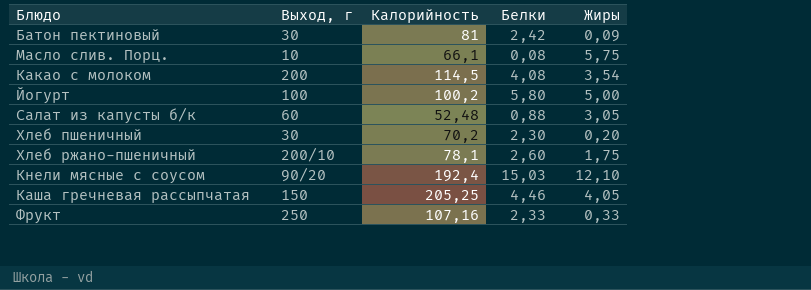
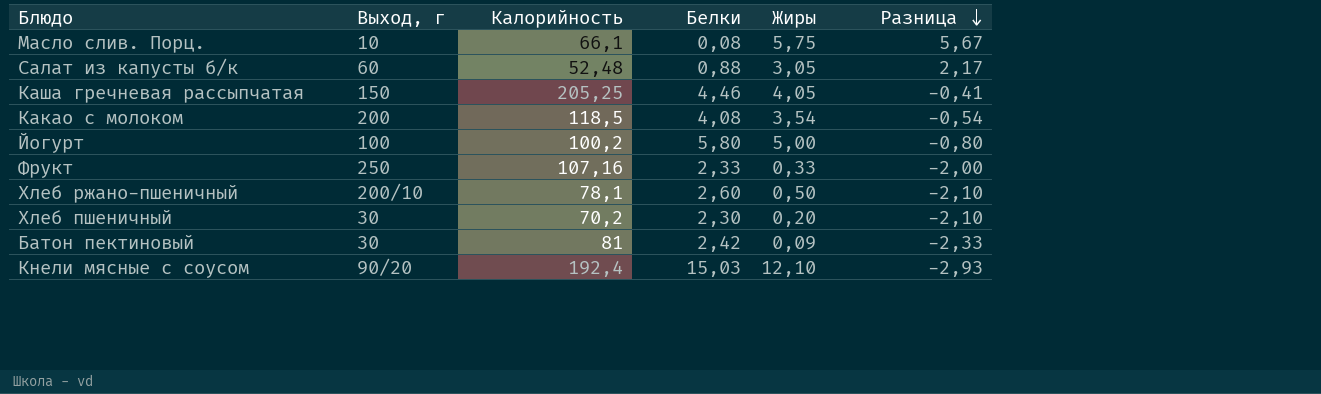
row order: none -> Разница descending
column Разница | formula: none -> [Жиры] - [Белки]
Какао с молоком | Калорийность: 114,5 -> 118,5
Хлеб ржано-пшеничный | Жиры: 1,75 -> 0,50

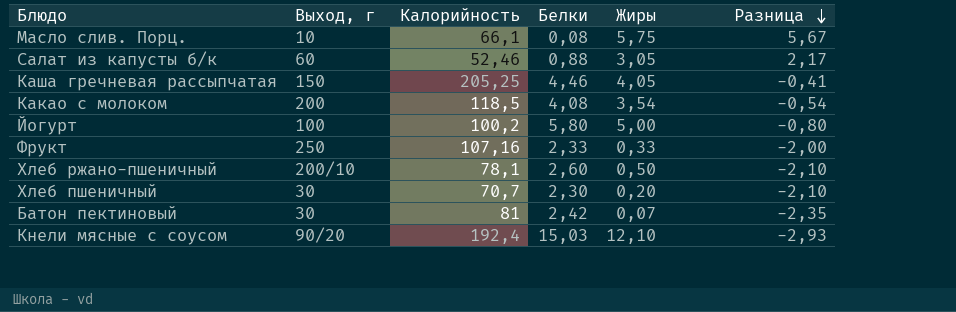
Салат из капусты б/к | Калорийность: 52,48 -> 52,46
Хлеб пшеничный | Калорийность: 70,2 -> 70,7
Батон пектиновый | Жиры: 0,09 -> 0,07
Батон пектиновый | Разница: -2,33 -> -2,35

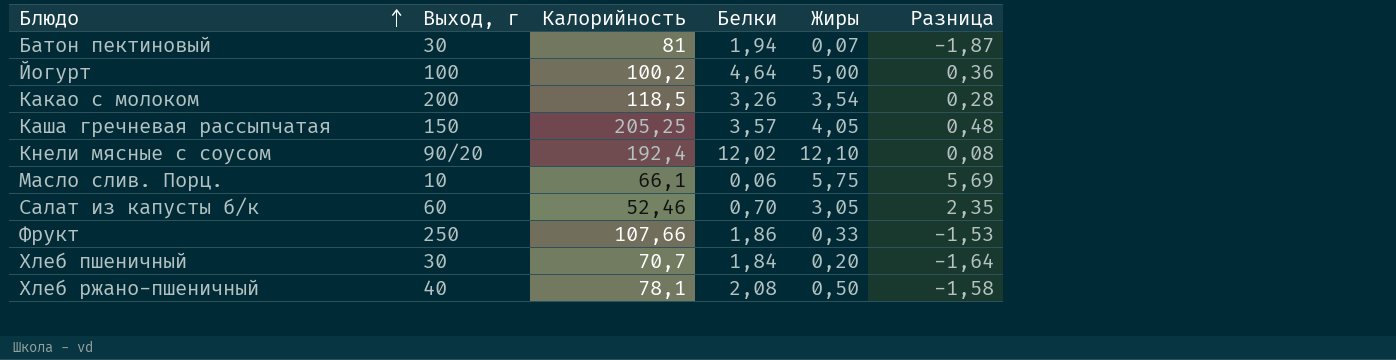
row order: Разница descending -> Блюдо ascending
Батон пектиновый | Белки: 2,42 -> 1,94
Батон пектиновый | Разница: -2,35 -> -1,87
Йогурт | Белки: 5,80 -> 4,64
Йогурт | Разница: -0,80 -> 0,36
Какао с молоком | Белки: 4,08 -> 3,26
Какао с молоком | Разница: -0,54 -> 0,28
Каша гречневая рассыпчатая | Белки: 4,46 -> 3,57
Каша гречневая рассыпчатая | Разница: -0,41 -> 0,48
Кнели мясные с соусом | Белки: 15,03 -> 12,02
Кнели мясные с соусом | Разница: -2,93 -> 0,08
Масло слив. Порц. | Белки: 0,08 -> 0,06
Масло слив. Порц. | Разница: 5,67 -> 5,69
Салат из капусты б/к | Белки: 0,88 -> 0,70
Салат из капусты б/к | Разница: 2,17 -> 2,35
Фрукт | Калорийность: 107,16 -> 107,66
Фрукт | Белки: 2,33 -> 1,86
Фрукт | Разница: -2,00 -> -1,53
Хлеб пшеничный | Белки: 2,30 -> 1,84
Хлеб пшеничный | Разница: -2,10 -> -1,64
Хлеб ржано-пшеничный | Выход, г: 200/10 -> 40
Хлеб ржано-пшеничный | Белки: 2,60 -> 2,08
Хлеб ржано-пшеничный | Разница: -2,10 -> -1,58

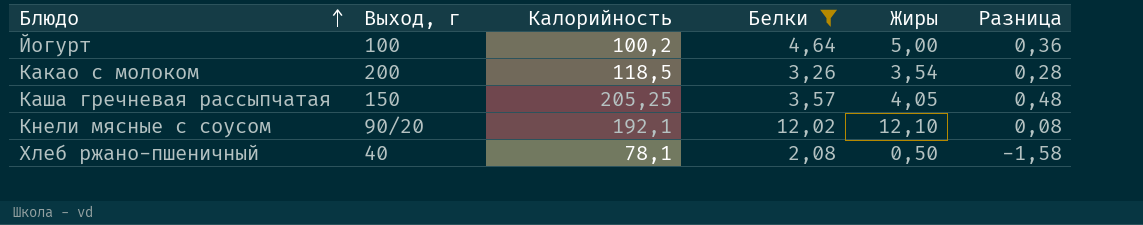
filter: none -> Белки >= 2,08
Кнели мясные с соусом | Калорийность: 192,4 -> 192,1

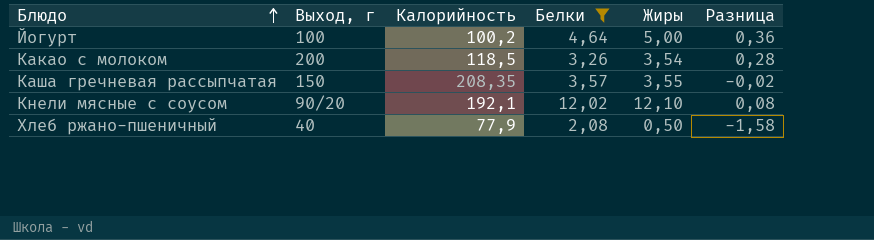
Каша гречневая рассыпчатая | Калорийность: 205,25 -> 208,35
Каша гречневая рассыпчатая | Жиры: 4,05 -> 3,55
Каша гречневая рассыпчатая | Разница: 0,48 -> -0,02
Хлеб ржано-пшеничный | Калорийность: 78,1 -> 77,9

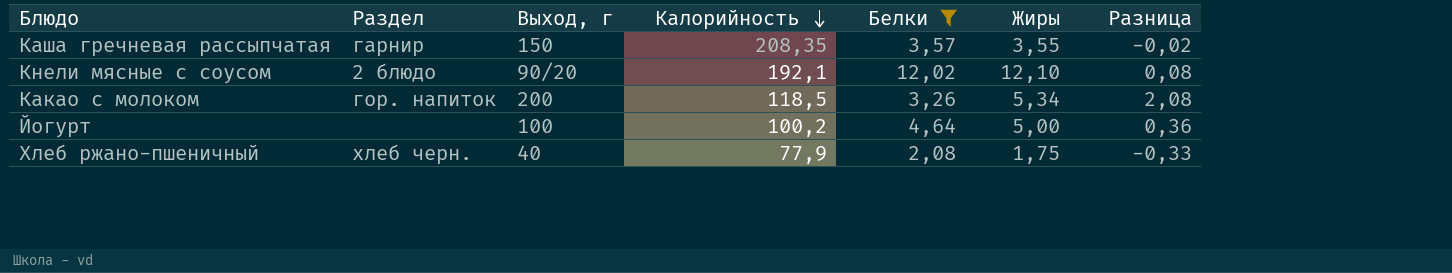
row order: Блюдо ascending -> Калорийность descending
column Раздел | position: none -> 2
Какао с молоком | Жиры: 3,54 -> 5,34
Какао с молоком | Разница: 0,28 -> 2,08
Хлеб ржано-пшеничный | Жиры: 0,50 -> 1,75
Хлеб ржано-пшеничный | Разница: -1,58 -> -0,33

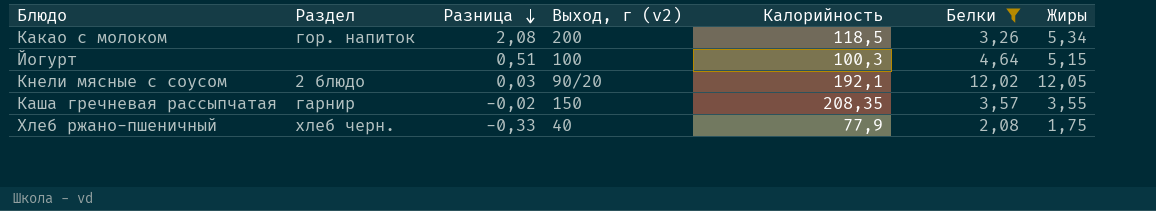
row order: Калорийность descending -> Разница descending
column Разница | position: 7 -> 3
column name: Выход, г -> Выход, г (v2)
Йогурт | Разница: 0,36 -> 0,51
Йогурт | Калорийность: 100,2 -> 100,3
Йогурт | Жиры: 5,00 -> 5,15
Кнели мясные с соусом | Разница: 0,08 -> 0,03
Кнели мясные с соусом | Жиры: 12,10 -> 12,05

